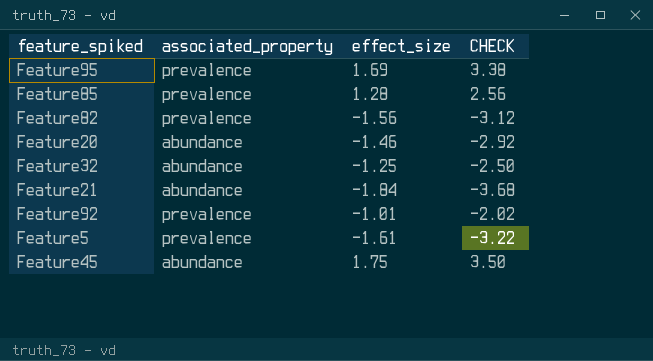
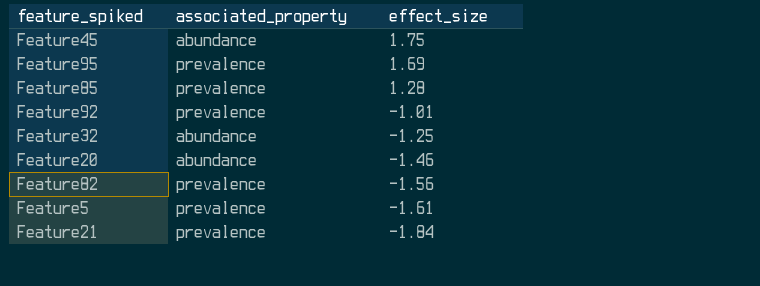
row order: none -> effect_size descending
column CHECK | formula: [effect_size] * 2 -> none
Feature21 | associated_property: abundance -> prevalence

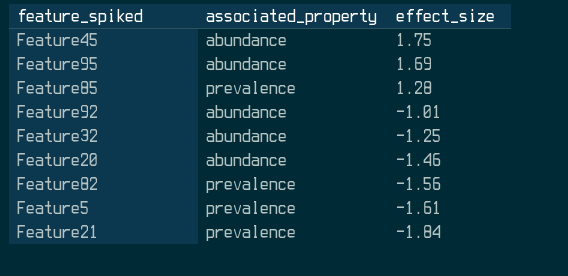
Feature95 | associated_property: prevalence -> abundance
Feature92 | associated_property: prevalence -> abundance

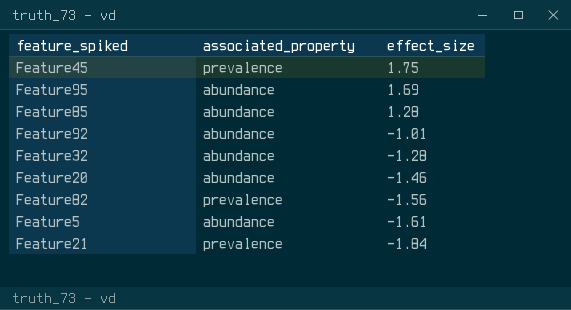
Feature45 | associated_property: abundance -> prevalence
Feature85 | associated_property: prevalence -> abundance
Feature32 | effect_size: -1.25 -> -1.28
Feature5 | associated_property: prevalence -> abundance

